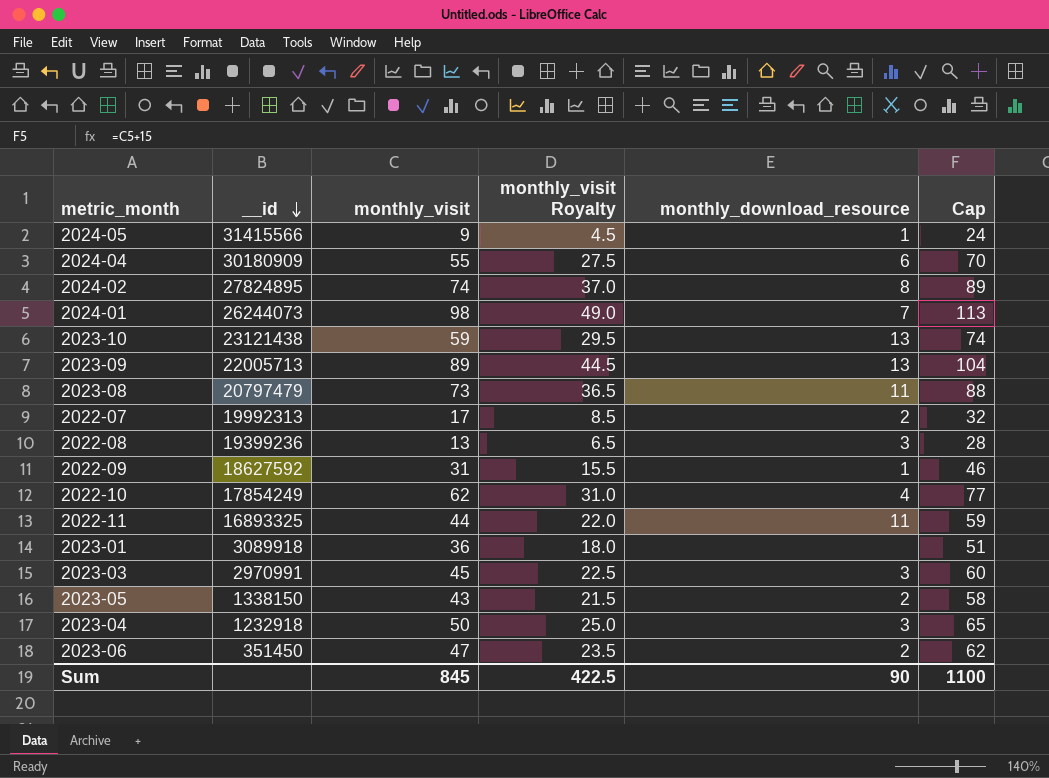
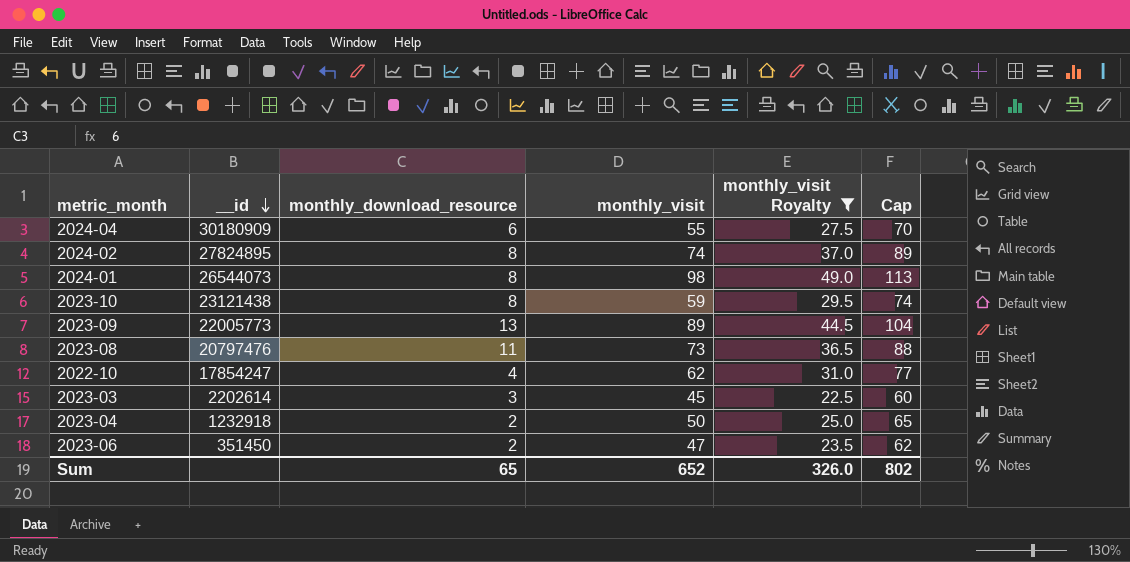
filter: none -> monthly_visit Royalty >= 22.5
column monthly_download_resource | position: 5 -> 3
2024-01 | __id: 26244073 -> 26544073
2024-01 | monthly_download_resource: 7 -> 8
2023-10 | monthly_download_resource: 13 -> 8
2023-09 | __id: 22005713 -> 22005773
2023-08 | __id: 20797479 -> 20797476
2022-10 | __id: 17854249 -> 17854247
2023-03 | __id: 2970991 -> 2202614
2023-04 | monthly_download_resource: 3 -> 2
Sum | monthly_download_resource: 90 -> 65
Sum | monthly_visit: 845 -> 652
Sum | monthly_visit Royalty: 422.5 -> 326.0
Sum | Cap: 1100 -> 802

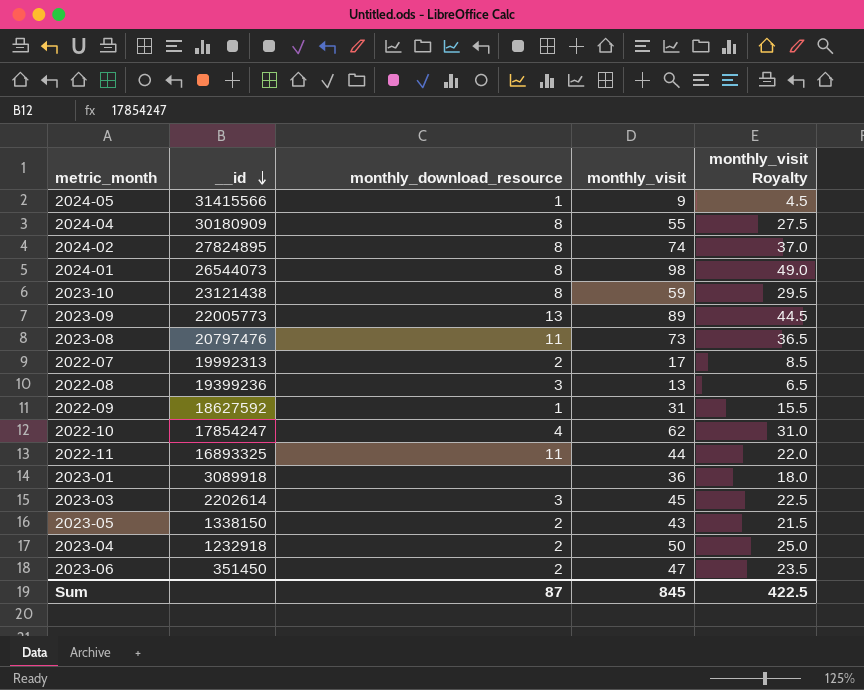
filter: monthly_visit Royalty >= 22.5 -> none
column Cap | formula: [monthly_visit] + 15 -> none
2024-04 | monthly_download_resource: 6 -> 8
Sum | monthly_download_resource: 65 -> 87
Sum | monthly_visit: 652 -> 845
Sum | monthly_visit Royalty: 326.0 -> 422.5

